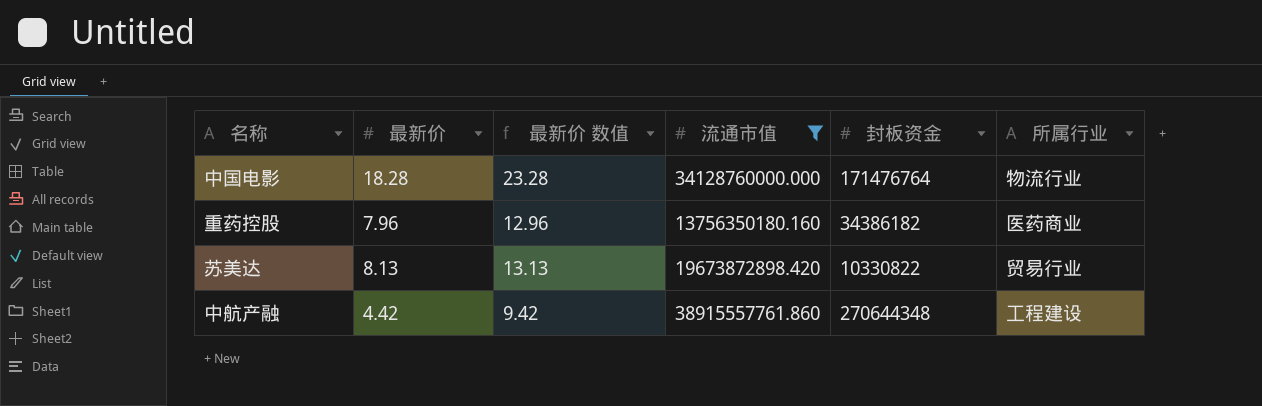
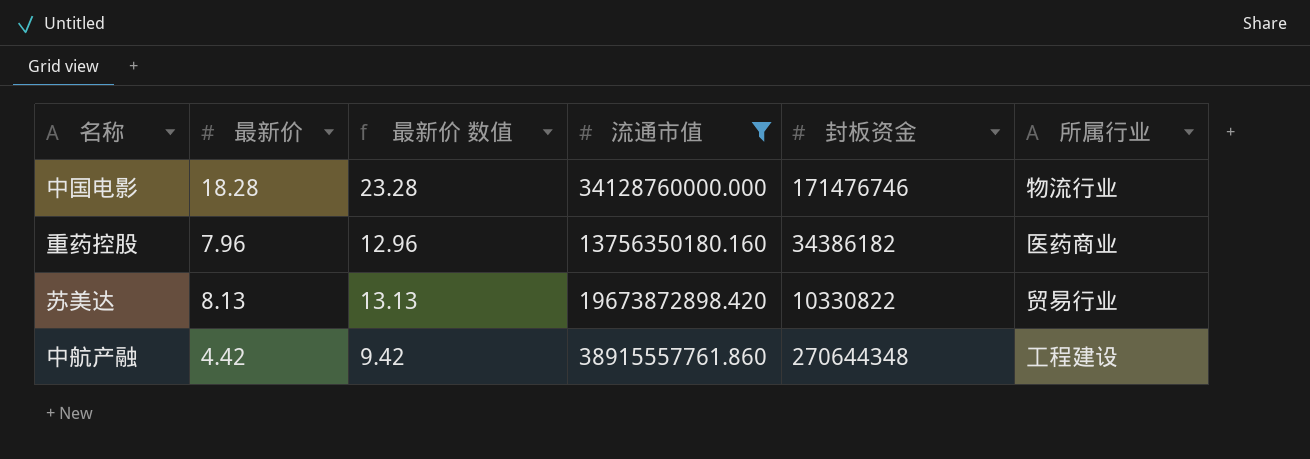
中国电影 | 封板资金: 171476764 -> 171476746

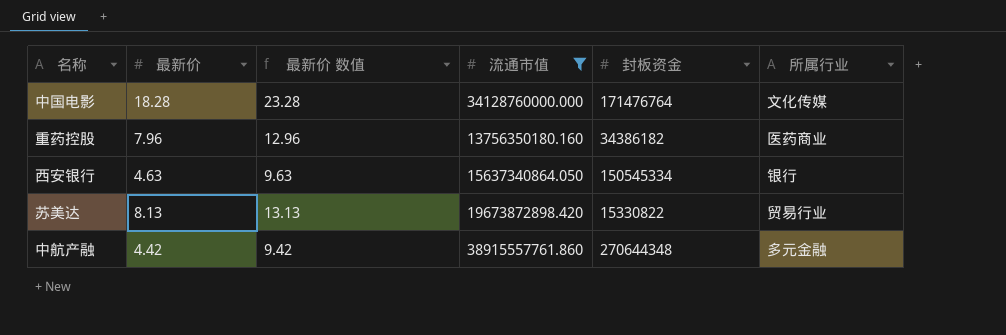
中国电影 | 封板资金: 171476746 -> 171476764
中国电影 | 所属行业: 物流行业 -> 文化传媒
row 西安银行: none -> 4.63 | 9.63 | 15637340864.050 | 150545334 | 银行
苏美达 | 封板资金: 10330822 -> 15330822
中航产融 | 所属行业: 工程建设 -> 多元金融

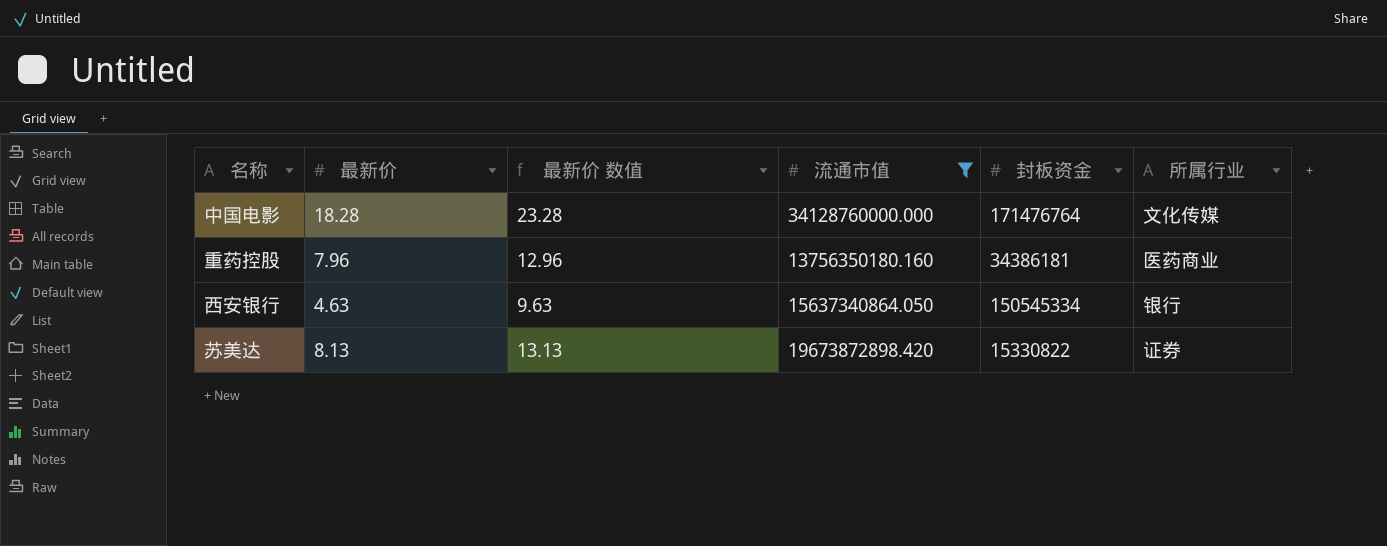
row 中航产融: 4.42 | 9.42 | 38915557761.860 | 270644348 | 多元金融 -> none
重药控股 | 封板资金: 34386182 -> 34386181
苏美达 | 所属行业: 贸易行业 -> 证券

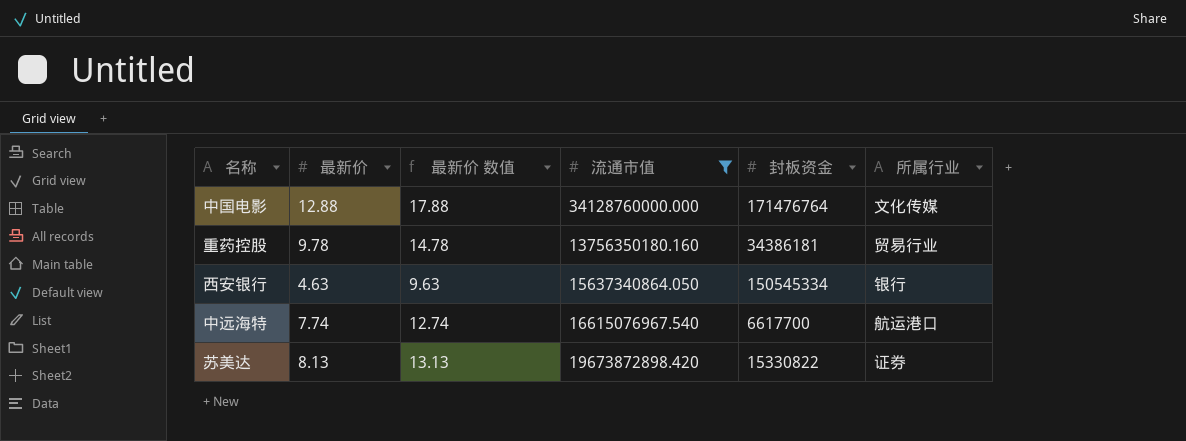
中国电影 | 最新价: 18.28 -> 12.88
中国电影 | 最新价 数值: 23.28 -> 17.88
重药控股 | 最新价: 7.96 -> 9.78
重药控股 | 最新价 数值: 12.96 -> 14.78
重药控股 | 所属行业: 医药商业 -> 贸易行业
row 中远海特: none -> 7.74 | 12.74 | 16615076967.540 | 6617700 | 航运港口

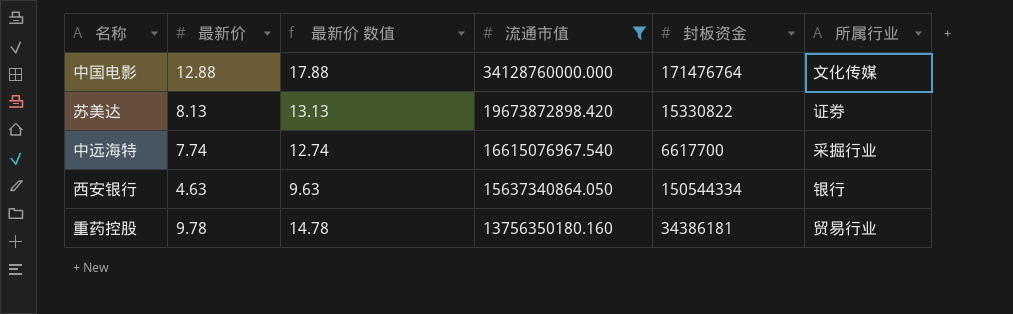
row order: none -> 流通市值 descending
中远海特 | 所属行业: 航运港口 -> 采掘行业
西安银行 | 封板资金: 150545334 -> 150544334

